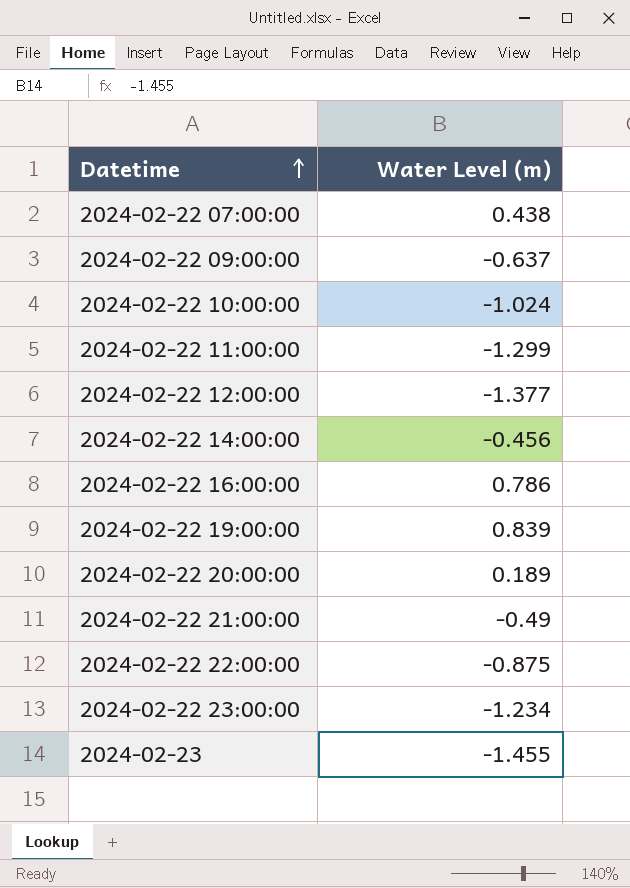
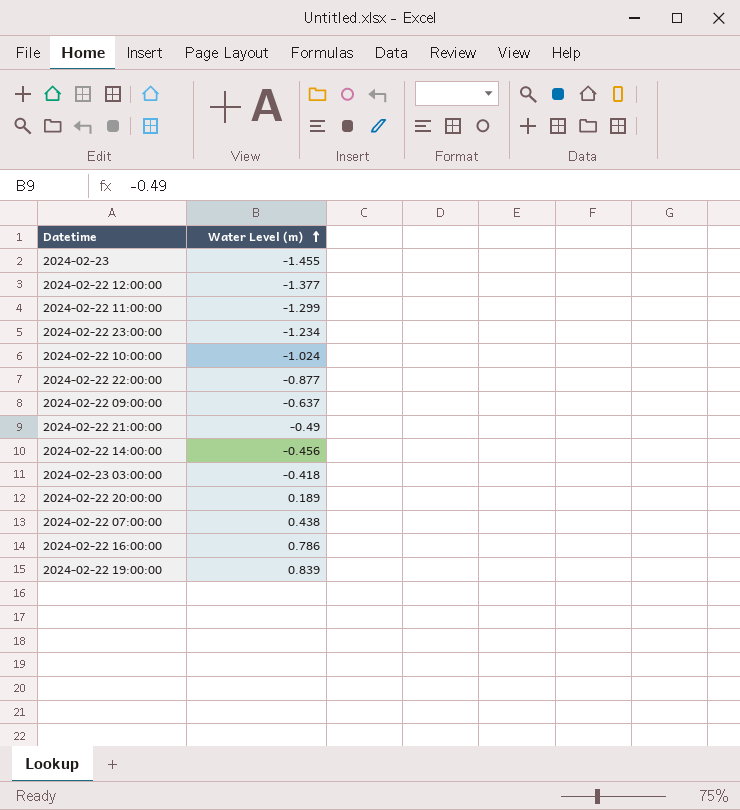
row order: Datetime ascending -> Water Level (m) ascending
2024-02-22 22:00:00 | Water Level (m): -0.875 -> -0.877
row 2024-02-23 03:00:00: none -> -0.418

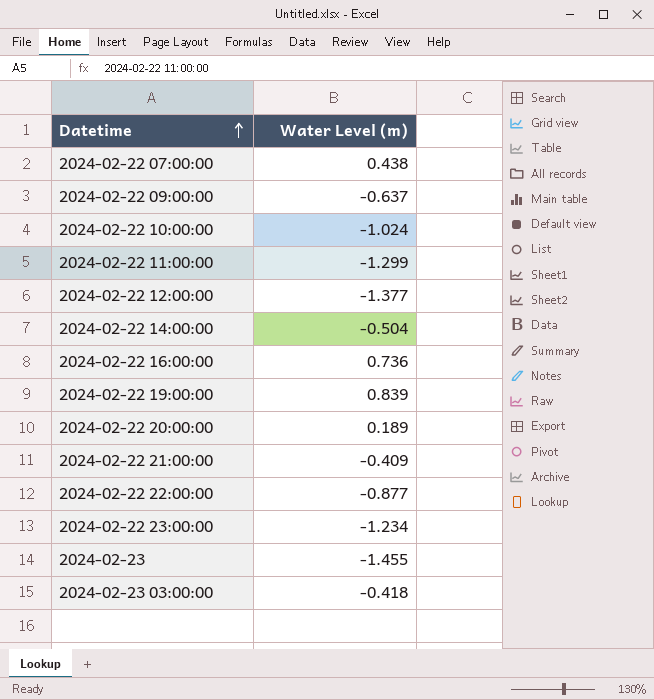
row order: Water Level (m) ascending -> Datetime ascending
2024-02-22 14:00:00 | Water Level (m): -0.456 -> -0.504
2024-02-22 16:00:00 | Water Level (m): 0.786 -> 0.736
2024-02-22 21:00:00 | Water Level (m): -0.49 -> -0.409

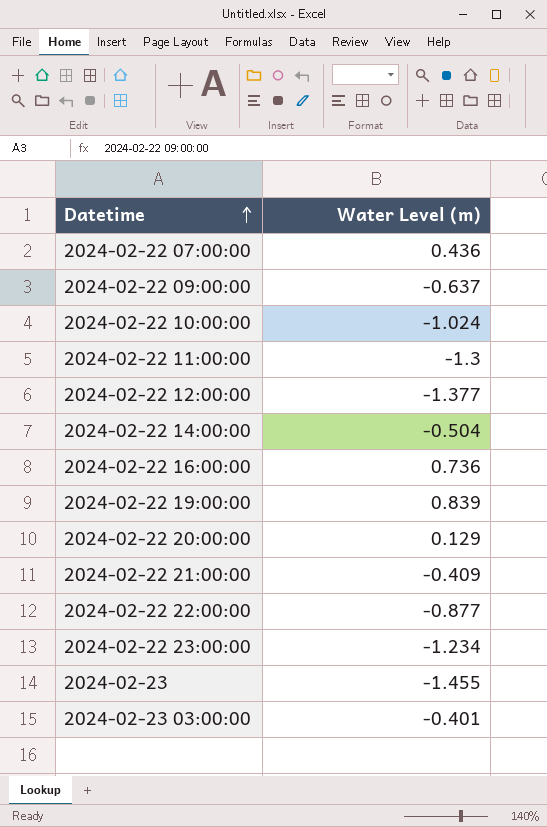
2024-02-22 07:00:00 | Water Level (m): 0.438 -> 0.436
2024-02-22 11:00:00 | Water Level (m): -1.299 -> -1.3
2024-02-22 20:00:00 | Water Level (m): 0.189 -> 0.129
2024-02-23 03:00:00 | Water Level (m): -0.418 -> -0.401

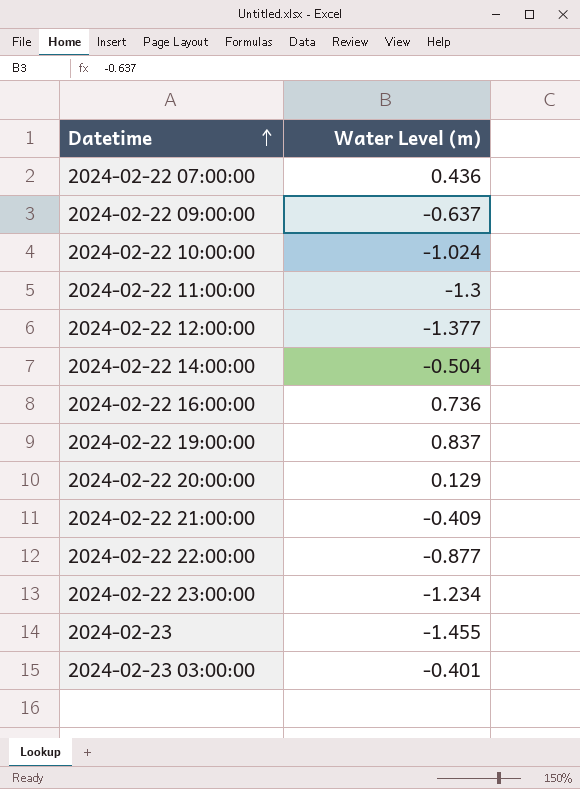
2024-02-22 19:00:00 | Water Level (m): 0.839 -> 0.837

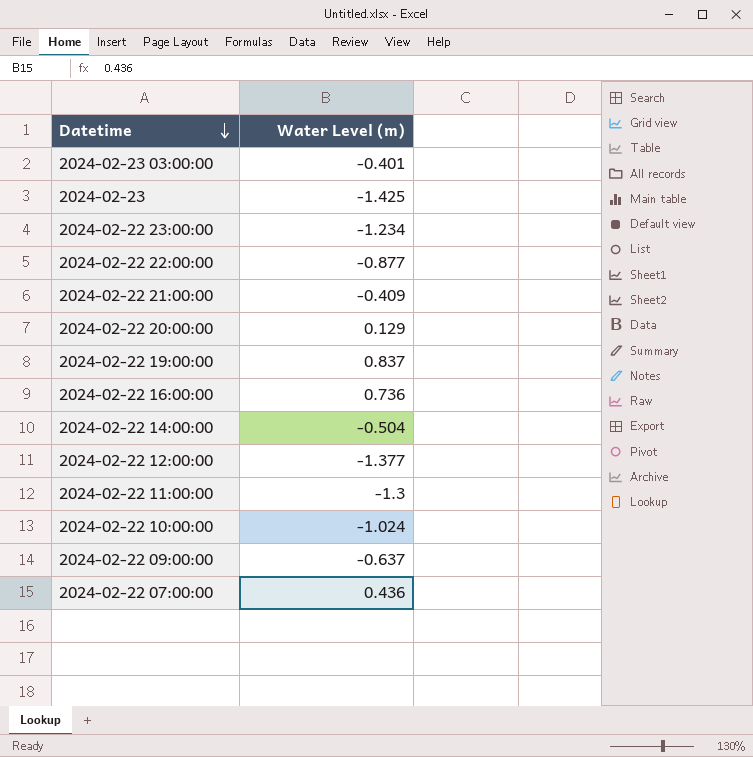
row order: Datetime ascending -> Datetime descending
2024-02-23 | Water Level (m): -1.455 -> -1.425

